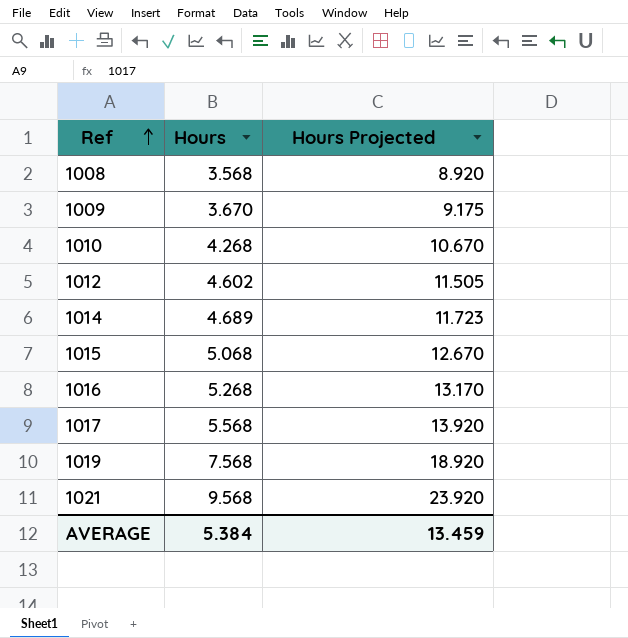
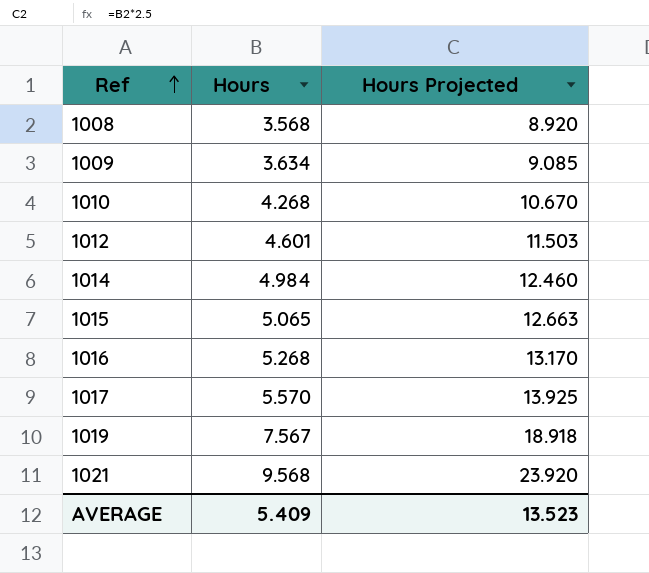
1009 | Hours: 3.670 -> 3.634
1009 | Hours Projected: 9.175 -> 9.085
1012 | Hours: 4.602 -> 4.601
1012 | Hours Projected: 11.505 -> 11.503
1014 | Hours: 4.689 -> 4.984
1014 | Hours Projected: 11.723 -> 12.460
1015 | Hours: 5.068 -> 5.065
1015 | Hours Projected: 12.670 -> 12.663
1017 | Hours: 5.568 -> 5.570
1017 | Hours Projected: 13.920 -> 13.925
1019 | Hours: 7.568 -> 7.567
1019 | Hours Projected: 18.920 -> 18.918
AVERAGE | Hours: 5.384 -> 5.409
AVERAGE | Hours Projected: 13.459 -> 13.523

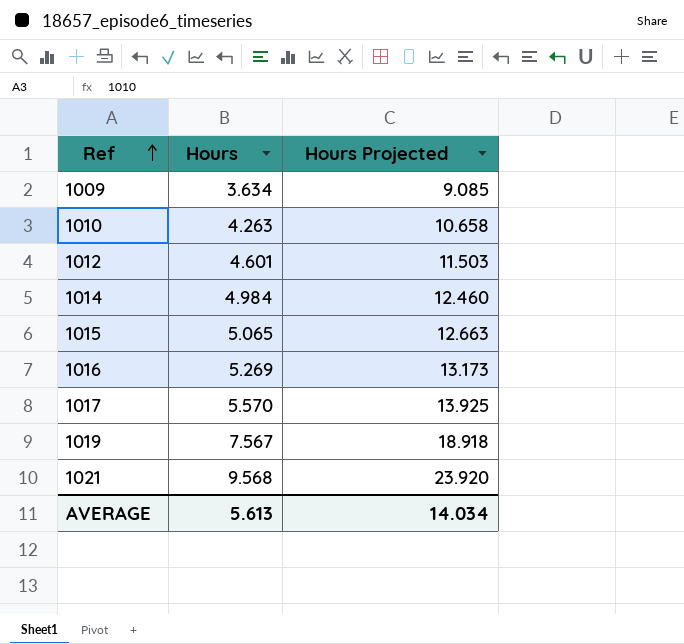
row 1008: 3.568 | 8.920 -> none
1010 | Hours: 4.268 -> 4.263
1010 | Hours Projected: 10.670 -> 10.658
1016 | Hours: 5.268 -> 5.269
1016 | Hours Projected: 13.170 -> 13.173
AVERAGE | Hours: 5.409 -> 5.613
AVERAGE | Hours Projected: 13.523 -> 14.034

